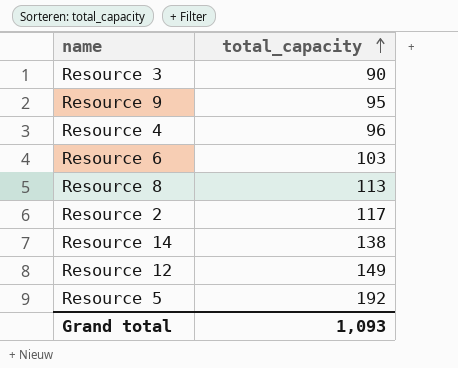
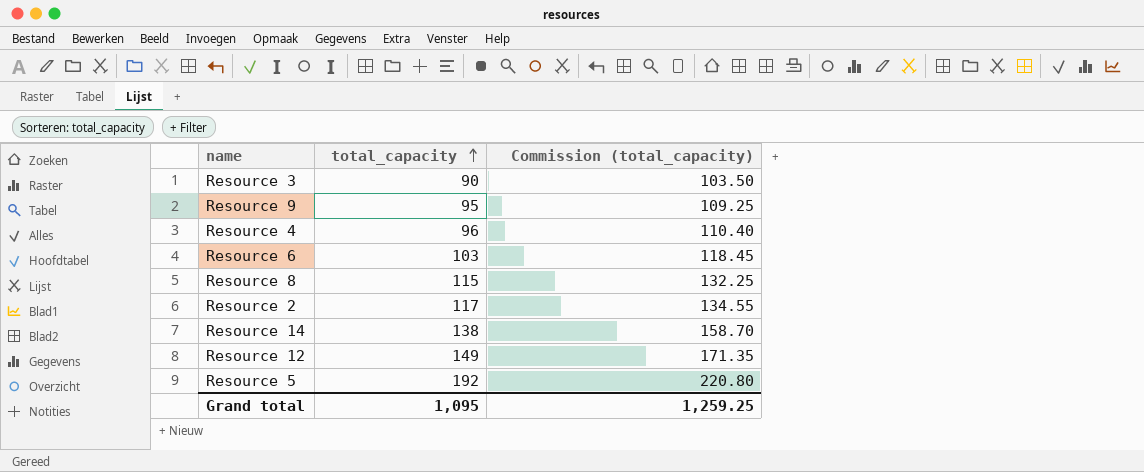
column Commission (total_capacity) | formula: none -> [total_capacity] * 1.15
Resource 8 | total_capacity: 113 -> 115
Grand total | total_capacity: 1,093 -> 1,095

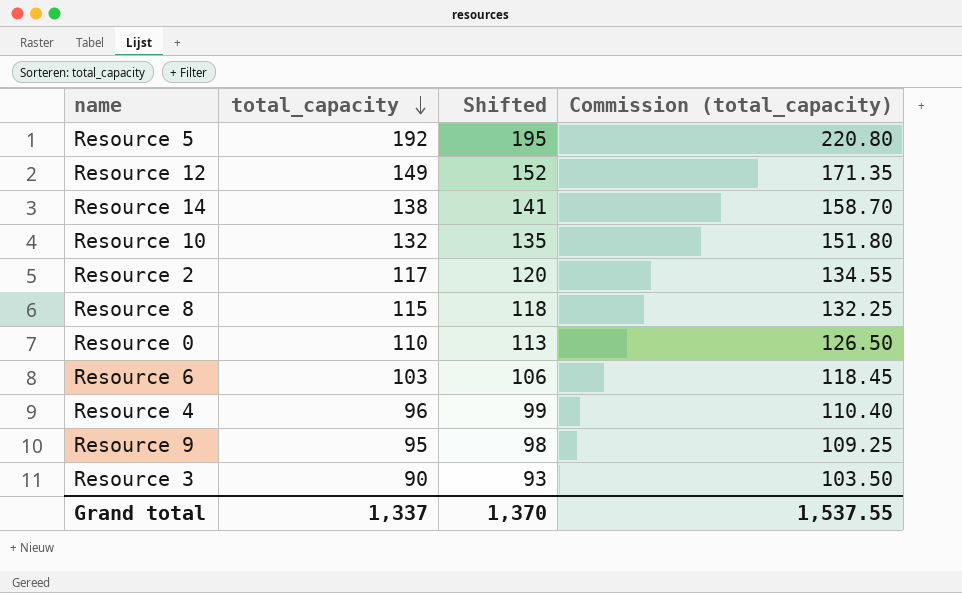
row order: total_capacity ascending -> total_capacity descending
column Shifted | formula: none -> [total_capacity] + 3
row Resource 10: none -> 132 | 135 | 151.80
row Resource 0: none -> 110 | 113 | 126.50
Grand total | total_capacity: 1,095 -> 1,337
Grand total | Commission (total_capacity): 1,259.25 -> 1,537.55

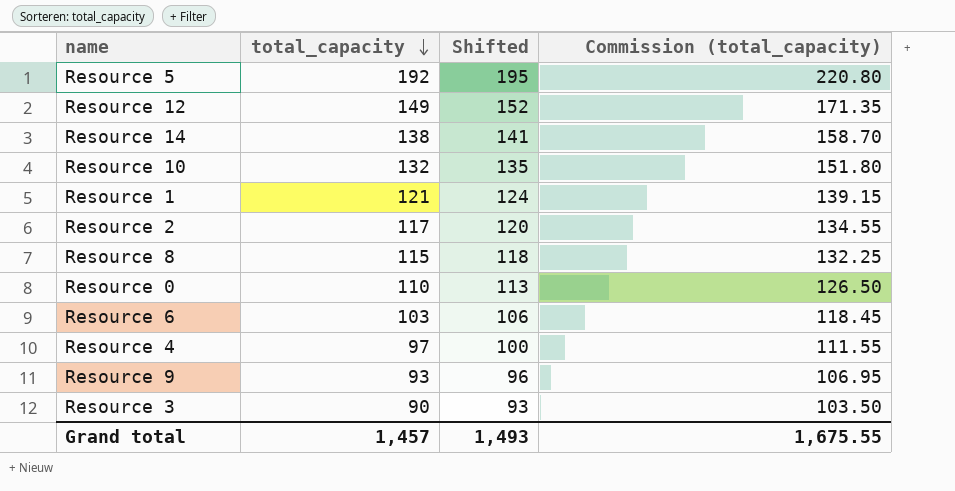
row Resource 1: none -> 121 | 124 | 139.15
Resource 4 | total_capacity: 96 -> 97
Resource 4 | Shifted: 99 -> 100
Resource 4 | Commission (total_capacity): 110.40 -> 111.55
Resource 9 | total_capacity: 95 -> 93
Resource 9 | Shifted: 98 -> 96
Resource 9 | Commission (total_capacity): 109.25 -> 106.95
Grand total | total_capacity: 1,337 -> 1,457
Grand total | Shifted: 1,370 -> 1,493
Grand total | Commission (total_capacity): 1,537.55 -> 1,675.55

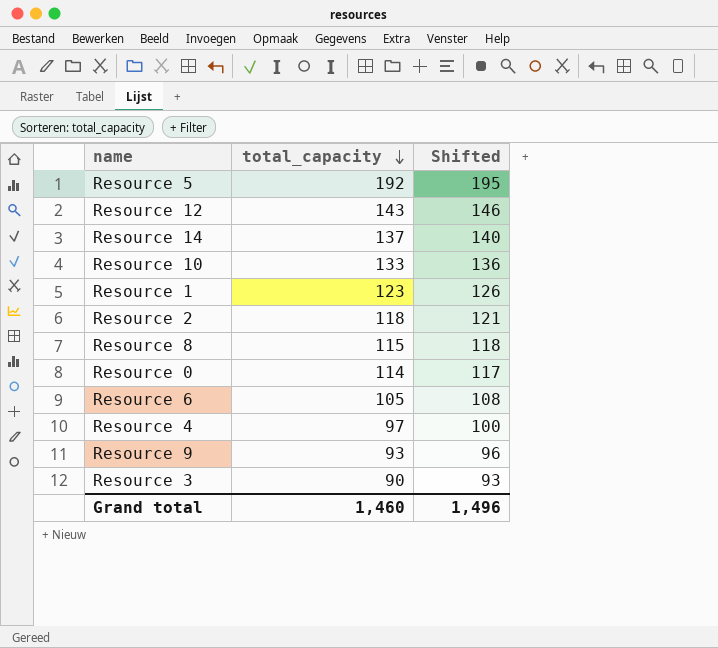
column Commission (total_capacity) | formula: [total_capacity] * 1.15 -> none
Resource 12 | total_capacity: 149 -> 143
Resource 12 | Shifted: 152 -> 146
Resource 14 | total_capacity: 138 -> 137
Resource 14 | Shifted: 141 -> 140
Resource 10 | total_capacity: 132 -> 133
Resource 10 | Shifted: 135 -> 136
Resource 1 | total_capacity: 121 -> 123
Resource 1 | Shifted: 124 -> 126
Resource 2 | total_capacity: 117 -> 118
Resource 2 | Shifted: 120 -> 121
Resource 0 | total_capacity: 110 -> 114
Resource 0 | Shifted: 113 -> 117
Resource 6 | total_capacity: 103 -> 105
Resource 6 | Shifted: 106 -> 108
Grand total | total_capacity: 1,457 -> 1,460
Grand total | Shifted: 1,493 -> 1,496

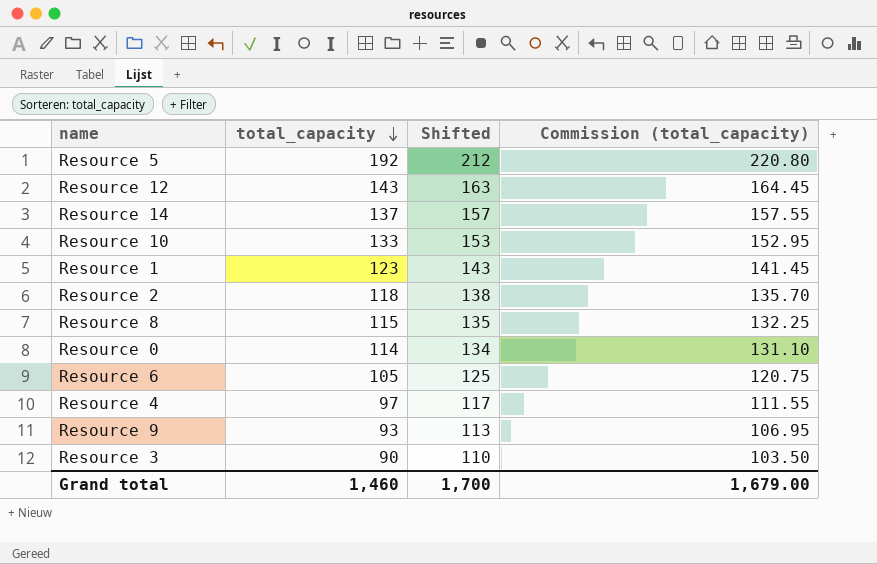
column Shifted | formula: [total_capacity] + 3 -> [total_capacity] + 20
column Commission (total_capacity) | formula: none -> [total_capacity] * 1.15
Grand total | Shifted: 1,496 -> 1,700

